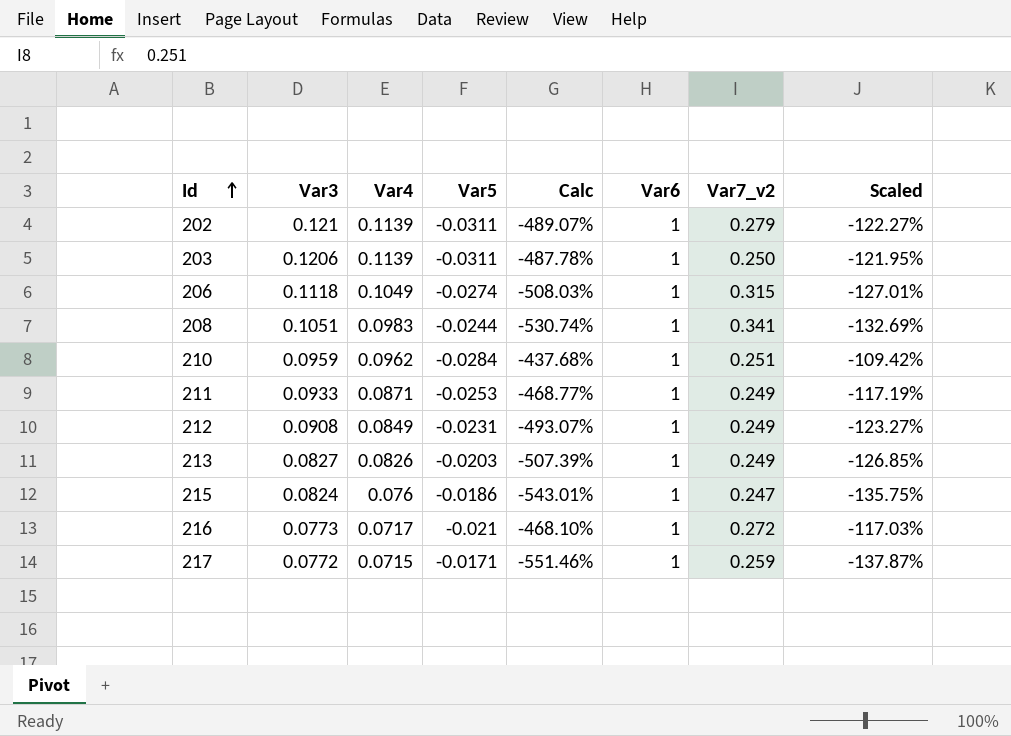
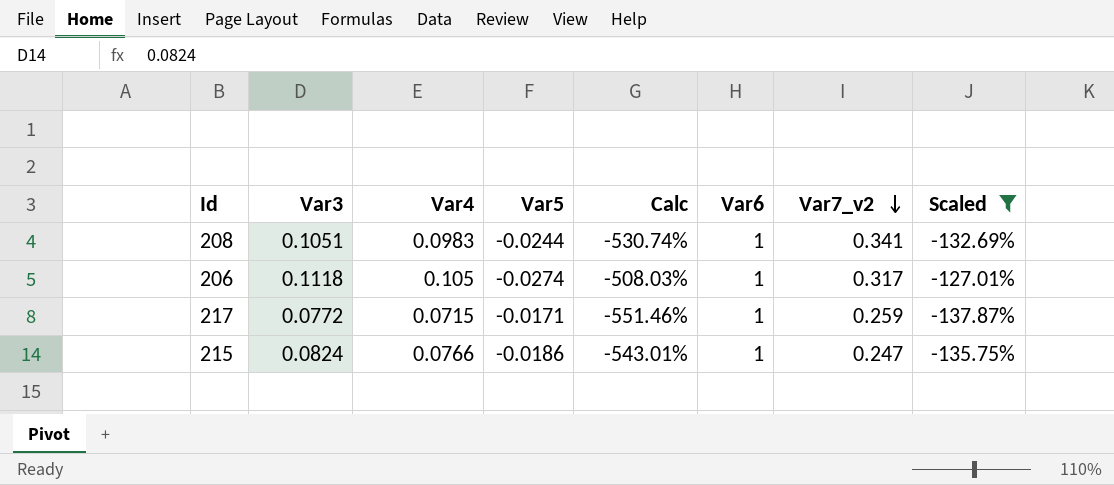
filter: none -> Scaled <= -127.01%
row order: Id ascending -> Var7_v2 descending
206 | Var4: 0.1049 -> 0.105
206 | Var7_v2: 0.315 -> 0.317
215 | Var4: 0.076 -> 0.0766

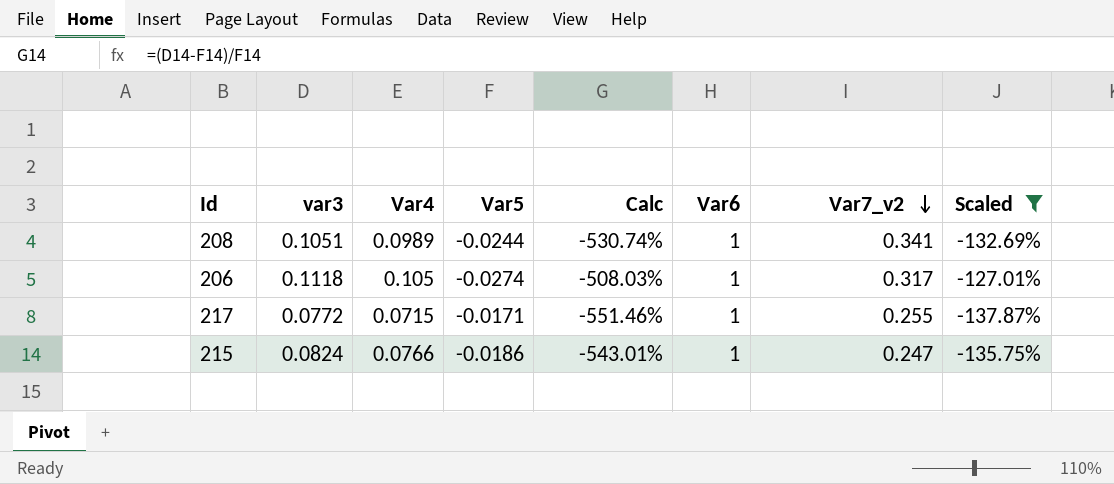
column name: Var3 -> var3
208 | Var4: 0.0983 -> 0.0989
217 | Var7_v2: 0.259 -> 0.255

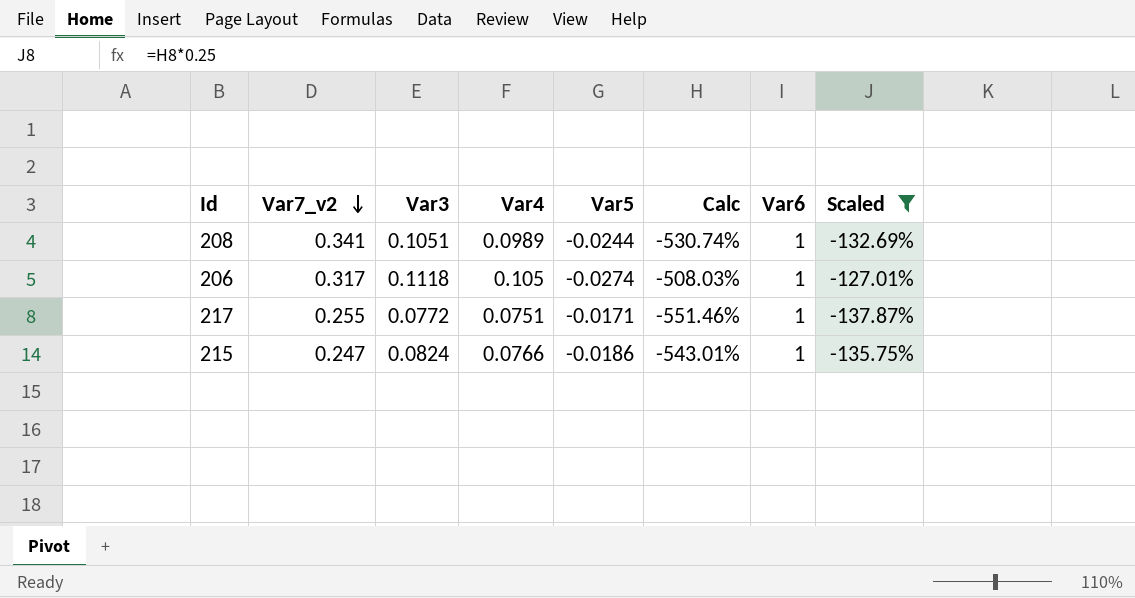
column Var7_v2 | position: 7 -> 2
column name: var3 -> Var3
217 | Var4: 0.0715 -> 0.0751

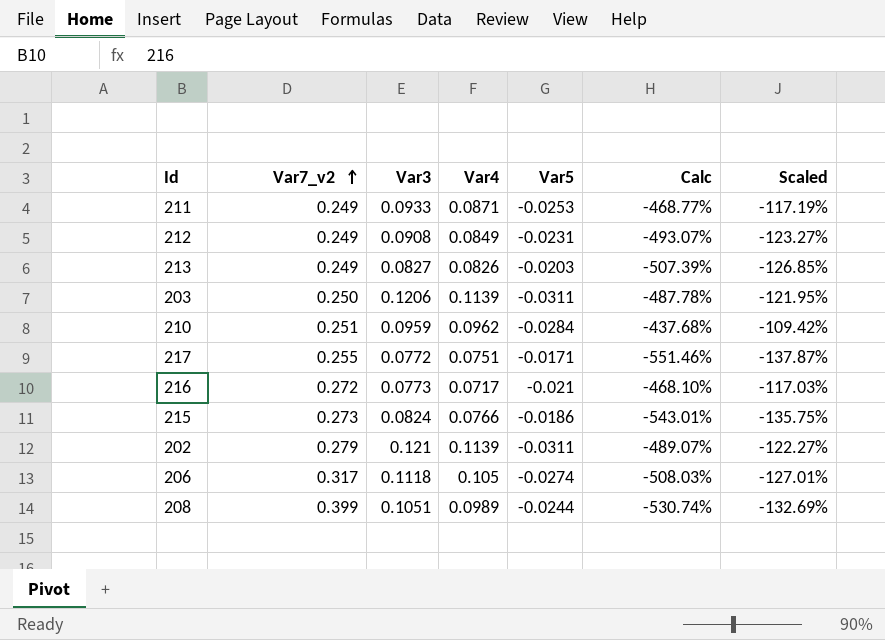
filter: Scaled <= -127.01% -> none
row order: Var7_v2 descending -> Var7_v2 ascending
column Var6 | position: 7 -> none
215 | Var7_v2: 0.247 -> 0.273
208 | Var7_v2: 0.341 -> 0.399

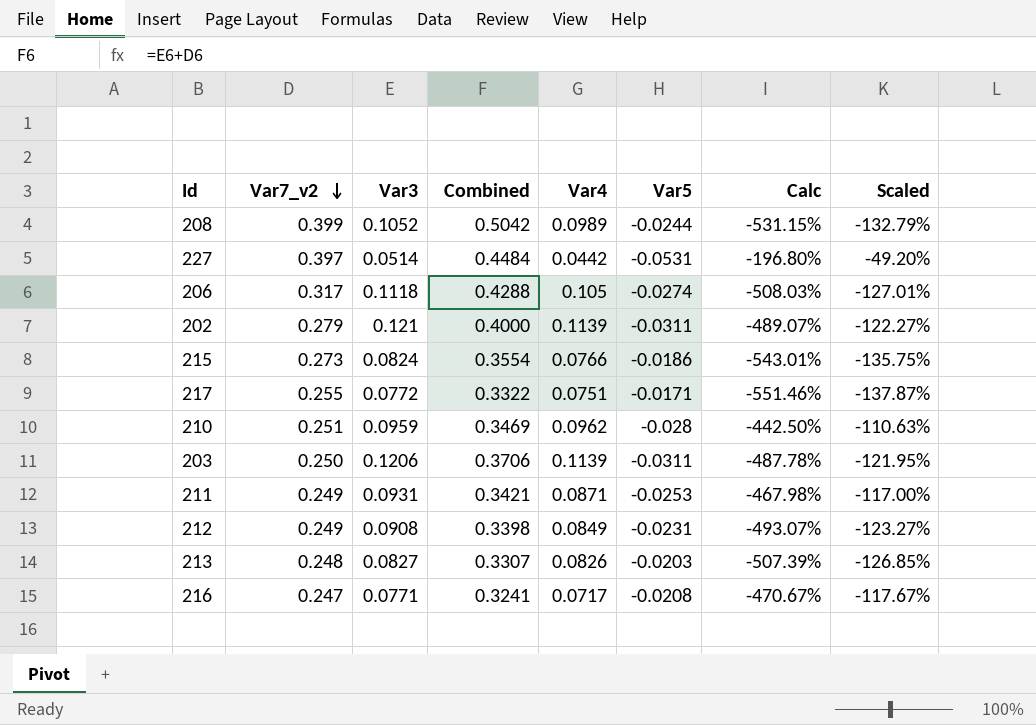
row order: Var7_v2 ascending -> Var7_v2 descending
column Combined | formula: none -> [Var7_v2] + [Var3]
208 | Var3: 0.1051 -> 0.1052
208 | Calc: -530.74% -> -531.15%
208 | Scaled: -132.69% -> -132.79%
row 227: none -> 0.397 | 0.0514 | 0.4484 | 0.0442 | -0.0531 | -196.80% | -49.20%
210 | Var5: -0.0284 -> -0.028
210 | Calc: -437.68% -> -442.50%
210 | Scaled: -109.42% -> -110.63%
211 | Var3: 0.0933 -> 0.0931
211 | Calc: -468.77% -> -467.98%
211 | Scaled: -117.19% -> -117.00%
213 | Var7_v2: 0.249 -> 0.248
216 | Var7_v2: 0.272 -> 0.247
216 | Var3: 0.0773 -> 0.0771
216 | Var5: -0.021 -> -0.0208
216 | Calc: -468.10% -> -470.67%
216 | Scaled: -117.03% -> -117.67%

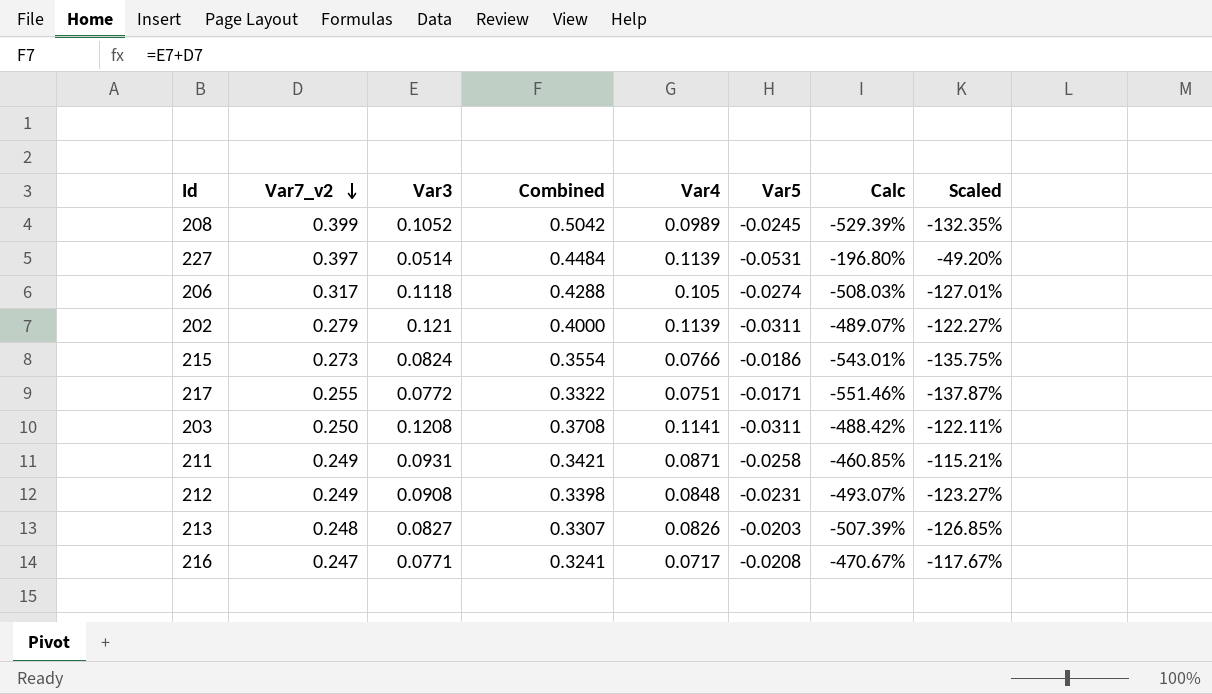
row 210: 0.251 | 0.0959 | 0.3469 | 0.0962 | -0.028 | -442.50% | -110.63% -> none
208 | Var5: -0.0244 -> -0.0245
208 | Calc: -531.15% -> -529.39%
208 | Scaled: -132.79% -> -132.35%
227 | Var4: 0.0442 -> 0.1139
203 | Var3: 0.1206 -> 0.1208
203 | Combined: 0.3706 -> 0.3708
203 | Var4: 0.1139 -> 0.1141
203 | Calc: -487.78% -> -488.42%
203 | Scaled: -121.95% -> -122.11%
211 | Var5: -0.0253 -> -0.0258
211 | Calc: -467.98% -> -460.85%
211 | Scaled: -117.00% -> -115.21%
212 | Var4: 0.0849 -> 0.0848

